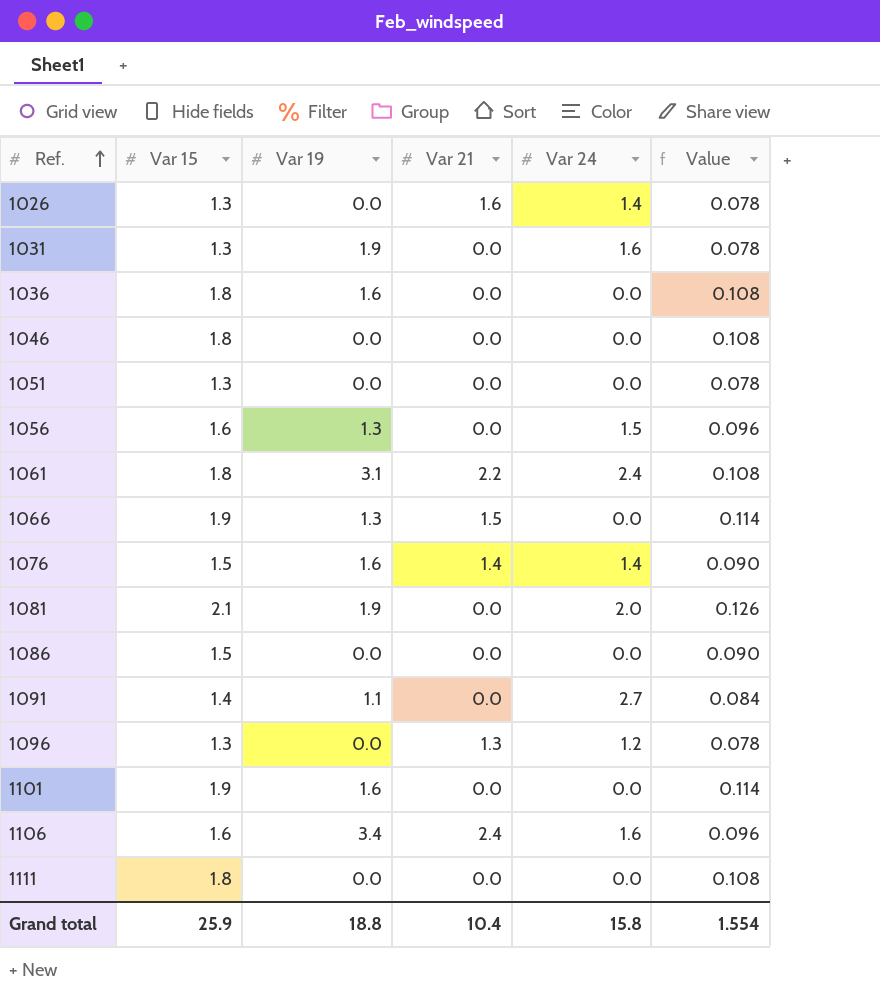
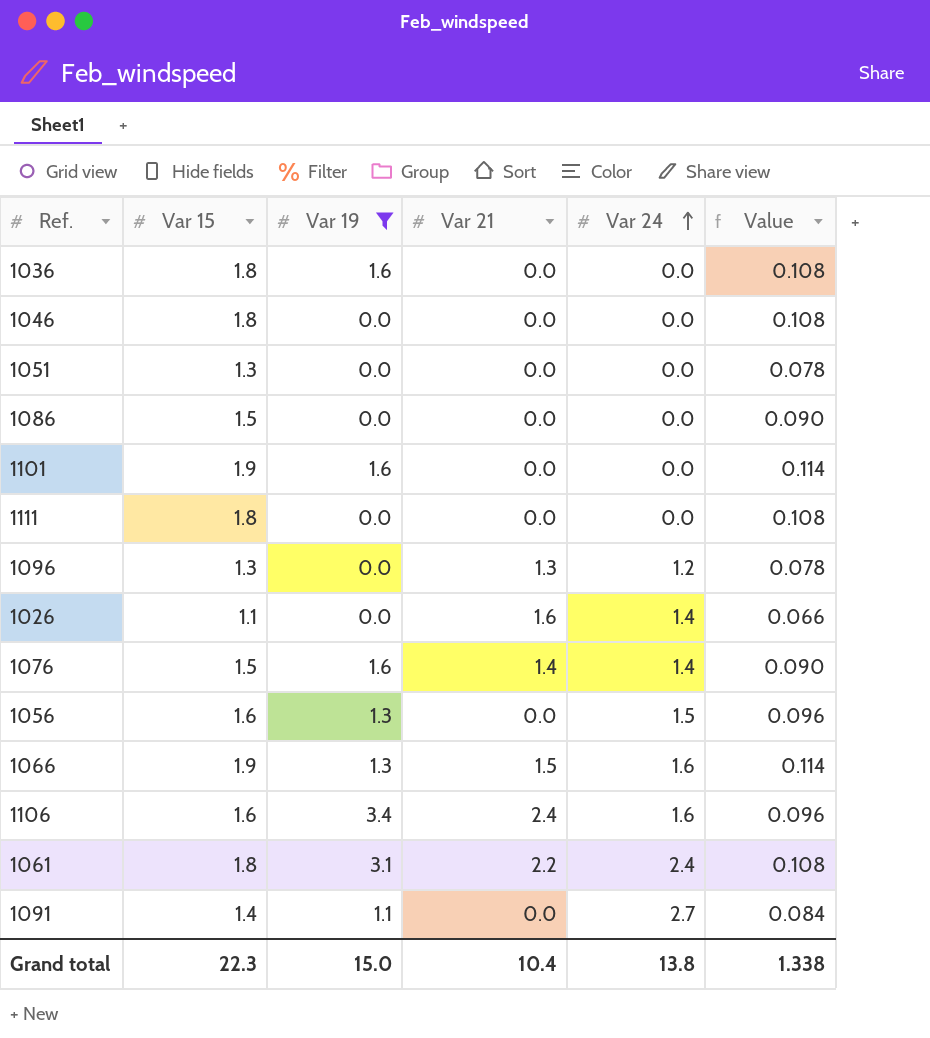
filter: none -> Var 19 != 1.9
row order: Ref. ascending -> Var 24 ascending
1026 | Var 15: 1.3 -> 1.1
1026 | Value: 0.078 -> 0.066
1066 | Var 24: 0.0 -> 1.6
Grand total | Var 15: 25.9 -> 22.3
Grand total | Var 19: 18.8 -> 15.0
Grand total | Var 24: 15.8 -> 13.8
Grand total | Value: 1.554 -> 1.338

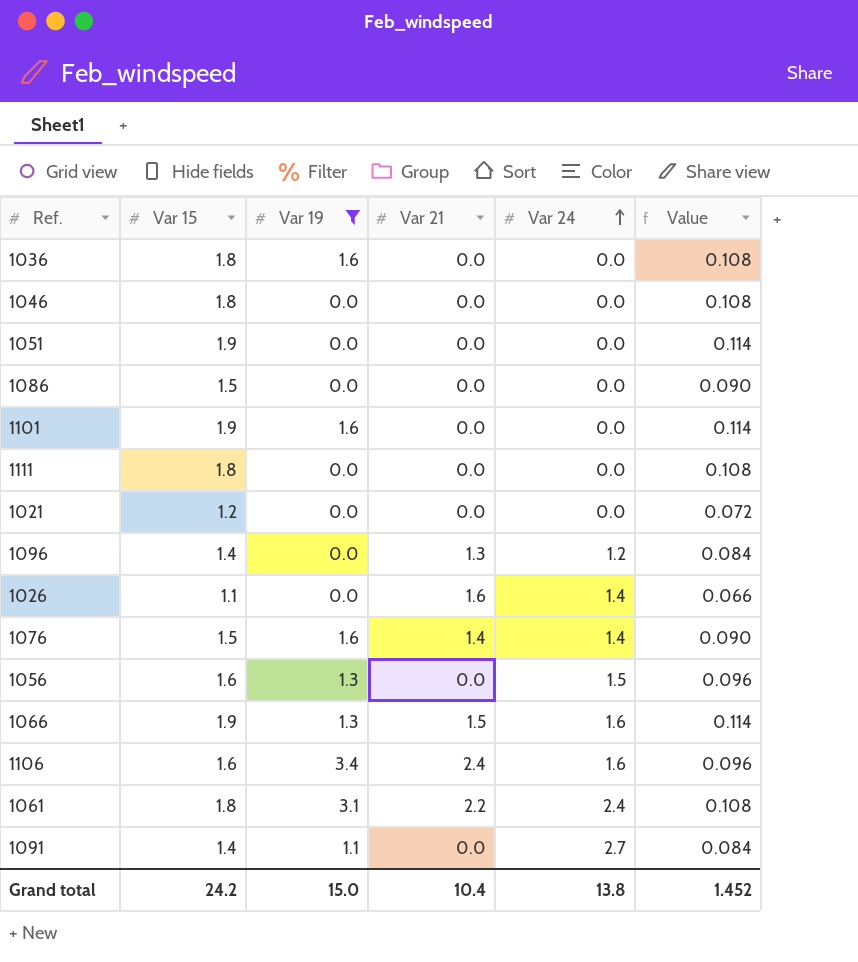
1051 | Var 15: 1.3 -> 1.9
1051 | Value: 0.078 -> 0.114
row 1021: none -> 1.2 | 0.0 | 0.0 | 0.0 | 0.072
1096 | Var 15: 1.3 -> 1.4
1096 | Value: 0.078 -> 0.084
Grand total | Var 15: 22.3 -> 24.2
Grand total | Value: 1.338 -> 1.452

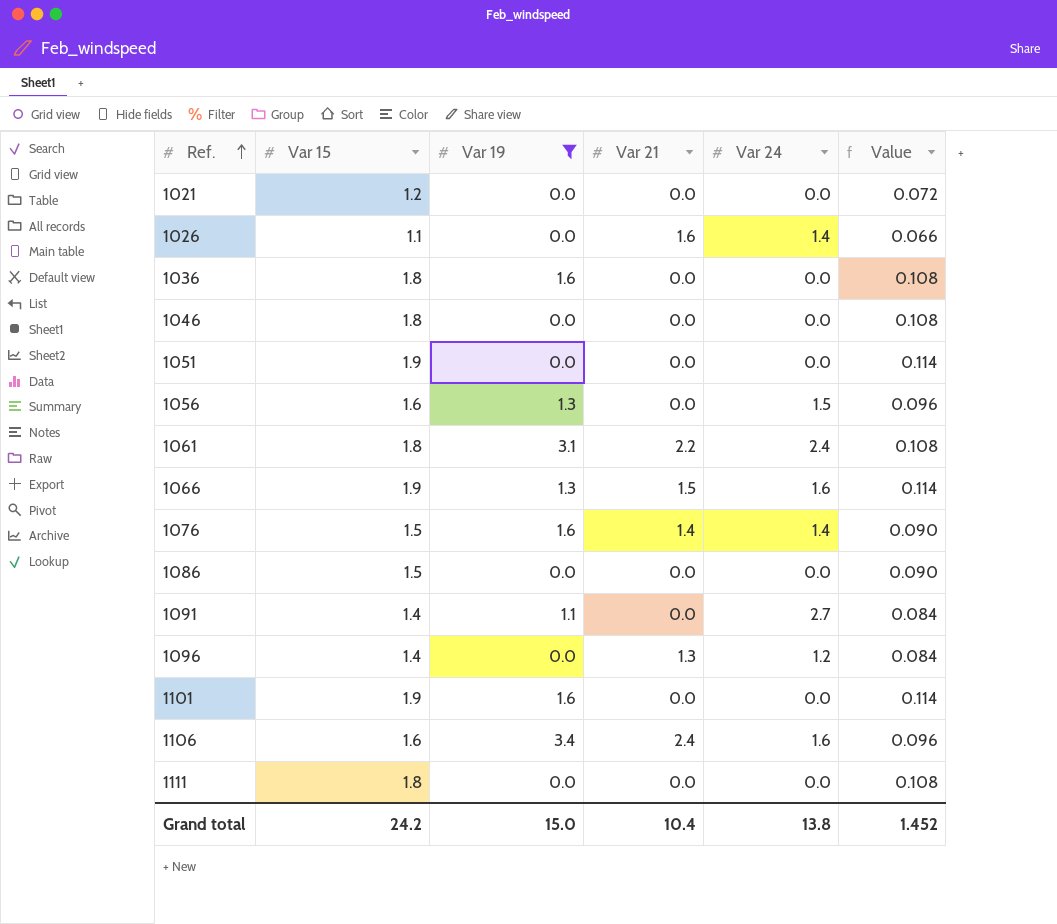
row order: Var 24 ascending -> Ref. ascending

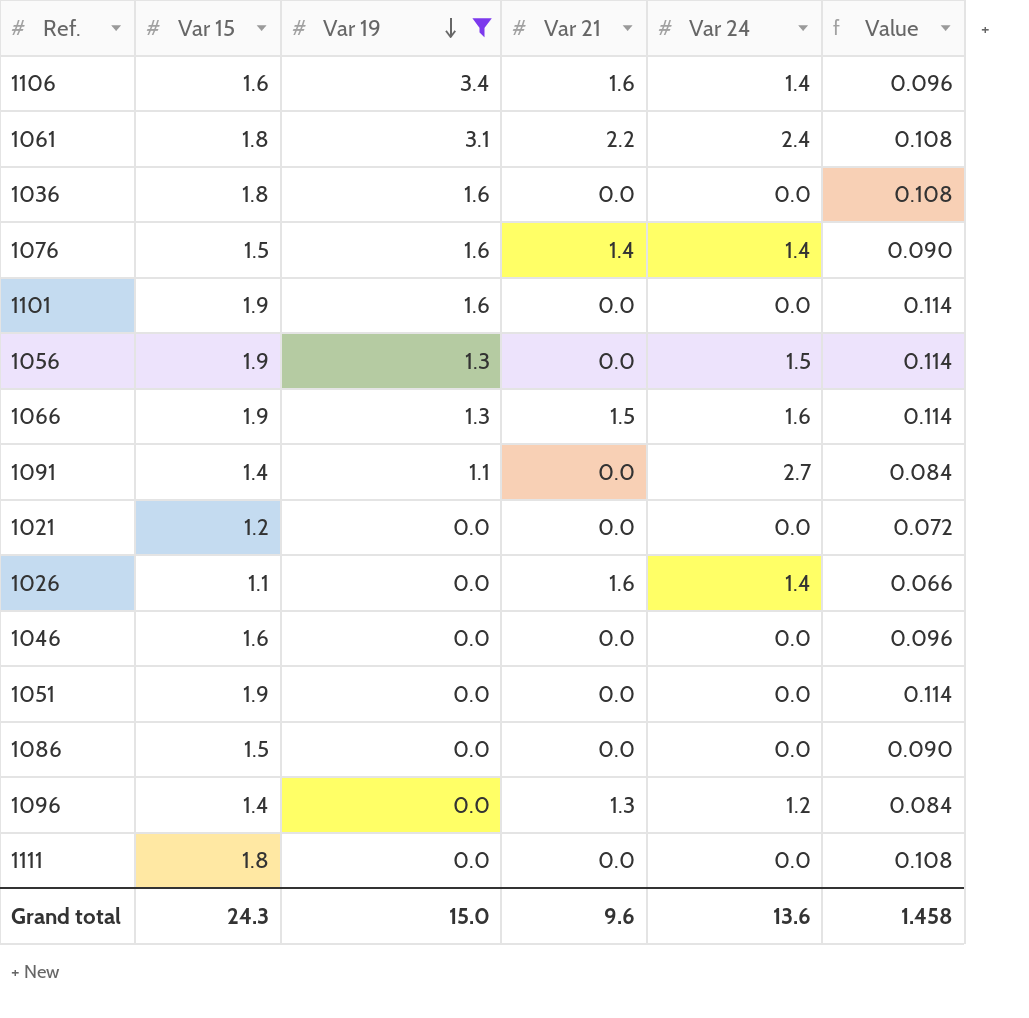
row order: Ref. ascending -> Var 19 descending
1106 | Var 21: 2.4 -> 1.6
1106 | Var 24: 1.6 -> 1.4
1056 | Var 15: 1.6 -> 1.9
1056 | Value: 0.096 -> 0.114
1046 | Var 15: 1.8 -> 1.6
1046 | Value: 0.108 -> 0.096
Grand total | Var 15: 24.2 -> 24.3
Grand total | Var 21: 10.4 -> 9.6
Grand total | Var 24: 13.8 -> 13.6
Grand total | Value: 1.452 -> 1.458

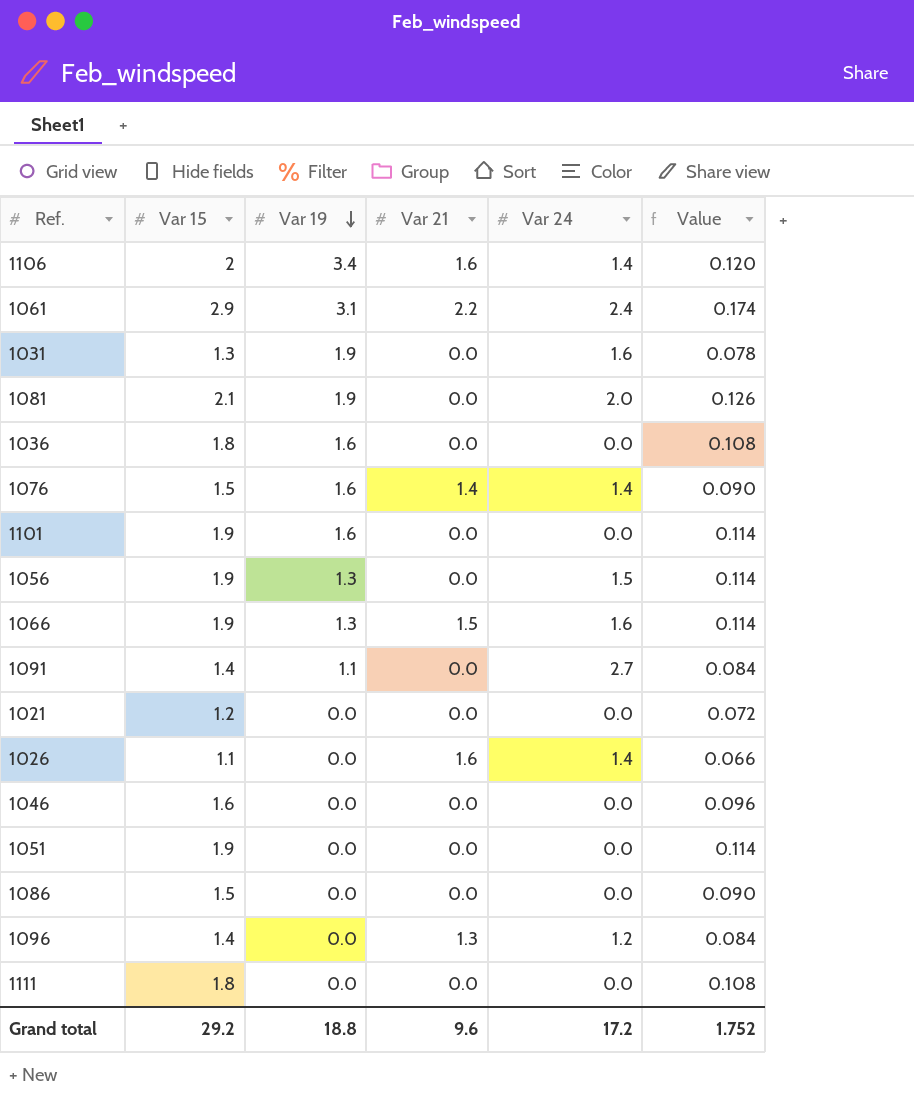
filter: Var 19 != 1.9 -> none
1106 | Var 15: 1.6 -> 2
1106 | Value: 0.096 -> 0.120
1061 | Var 15: 1.8 -> 2.9
1061 | Value: 0.108 -> 0.174
Grand total | Var 15: 24.3 -> 29.2
Grand total | Var 19: 15.0 -> 18.8
Grand total | Var 24: 13.6 -> 17.2
Grand total | Value: 1.458 -> 1.752

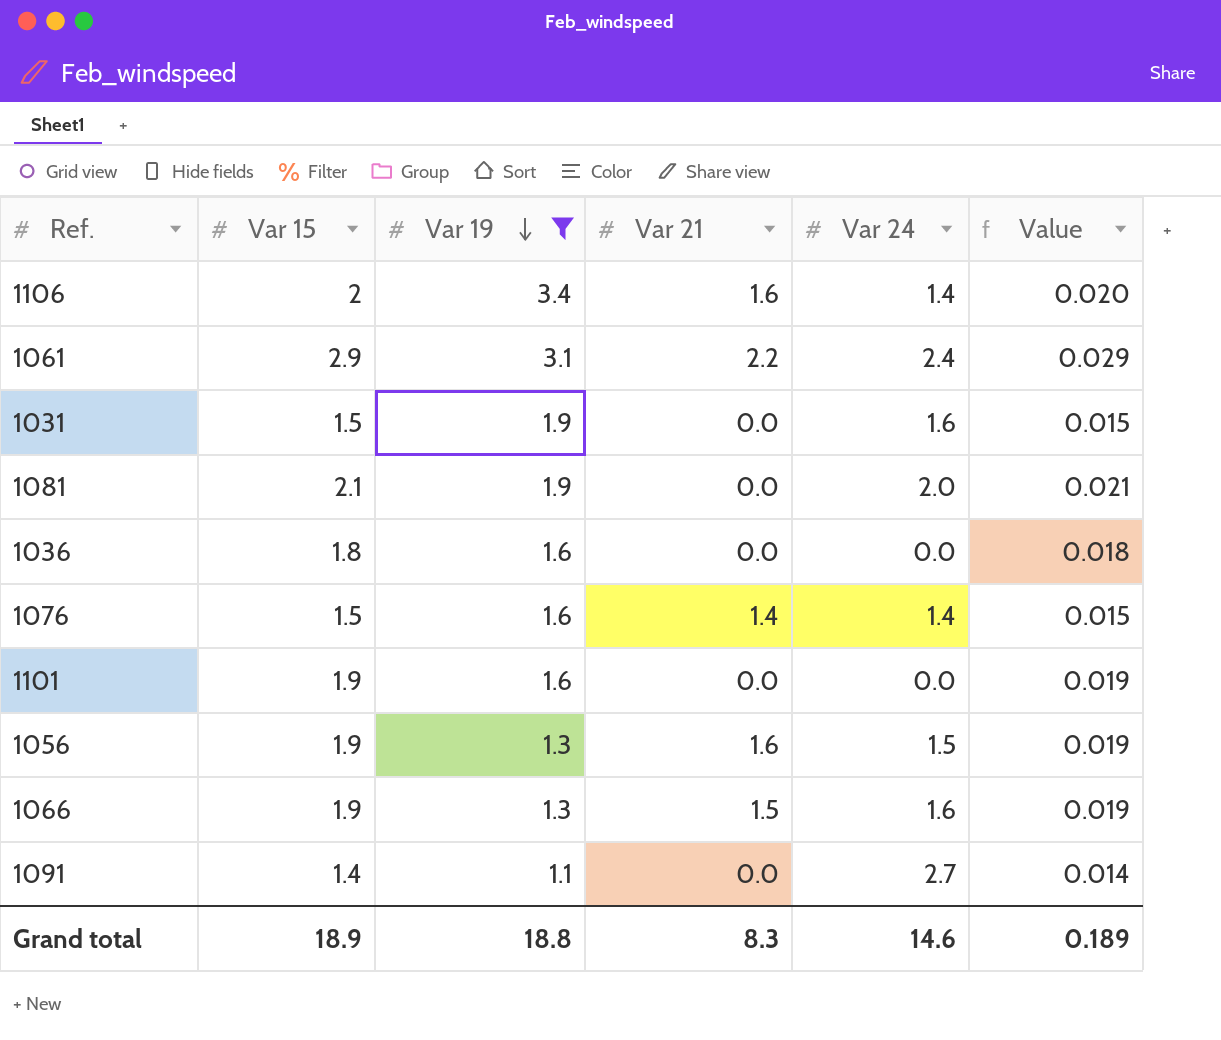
filter: none -> Var 19 != 0.0
column Value | formula: [Var 15] * 0.06 -> [Var 15] * 0.01
1031 | Var 15: 1.3 -> 1.5
1056 | Var 21: 0.0 -> 1.6
Grand total | Var 15: 29.2 -> 18.9
Grand total | Var 21: 9.6 -> 8.3
Grand total | Var 24: 17.2 -> 14.6
Grand total | Value: 1.752 -> 0.189

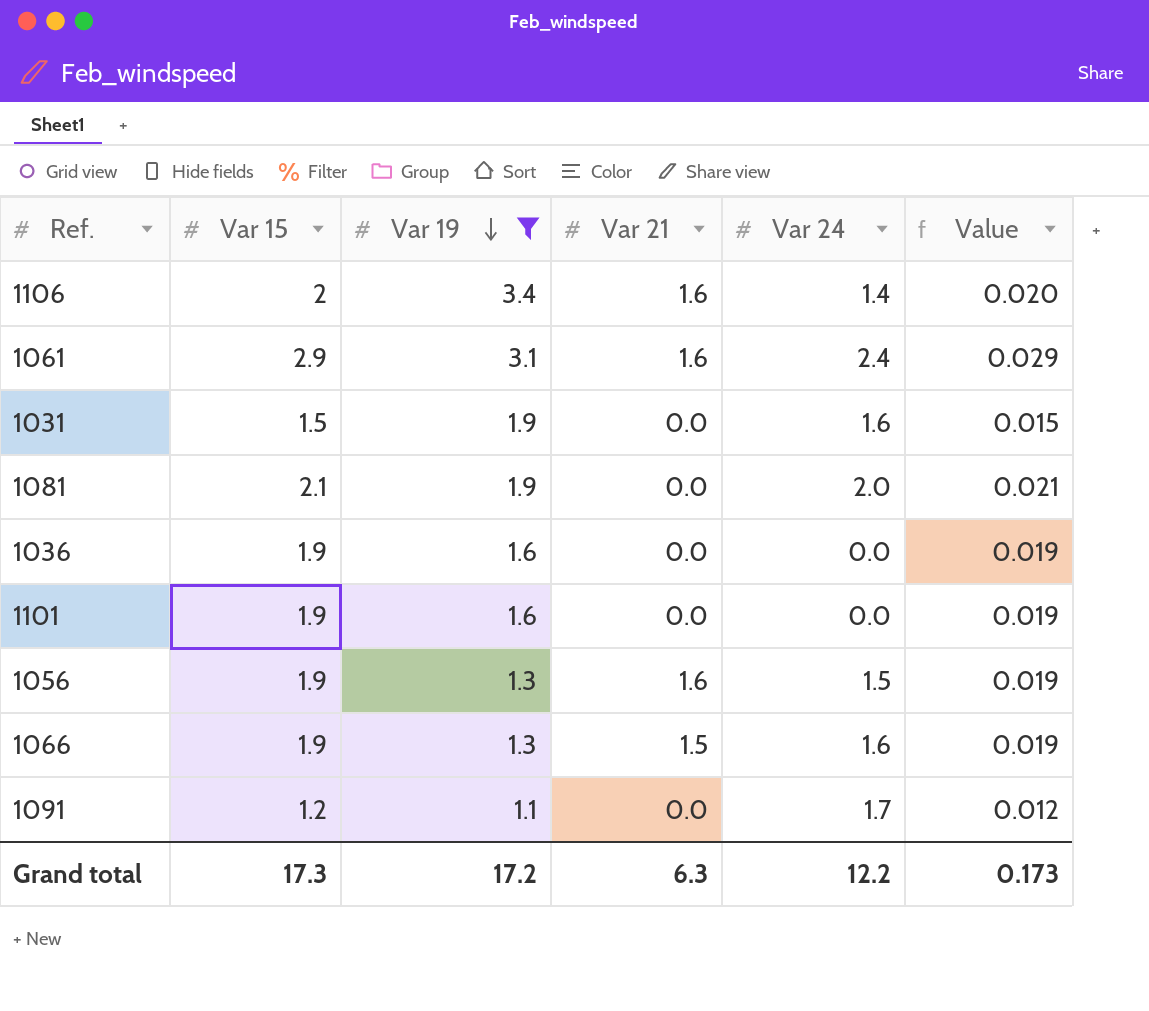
row 1076: 1.5 | 1.6 | 1.4 | 1.4 | 0.015 -> none
1061 | Var 21: 2.2 -> 1.6
1036 | Var 15: 1.8 -> 1.9
1036 | Value: 0.018 -> 0.019
1091 | Var 15: 1.4 -> 1.2
1091 | Var 24: 2.7 -> 1.7
1091 | Value: 0.014 -> 0.012
Grand total | Var 15: 18.9 -> 17.3
Grand total | Var 19: 18.8 -> 17.2
Grand total | Var 21: 8.3 -> 6.3
Grand total | Var 24: 14.6 -> 12.2
Grand total | Value: 0.189 -> 0.173

